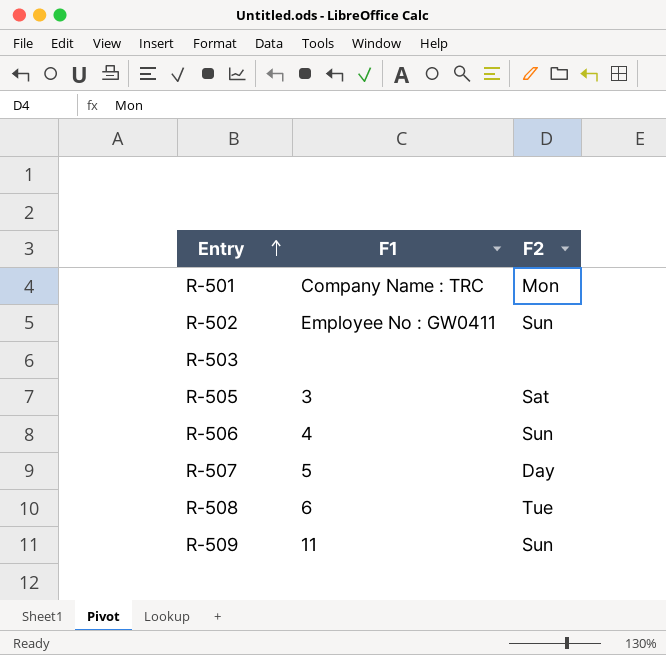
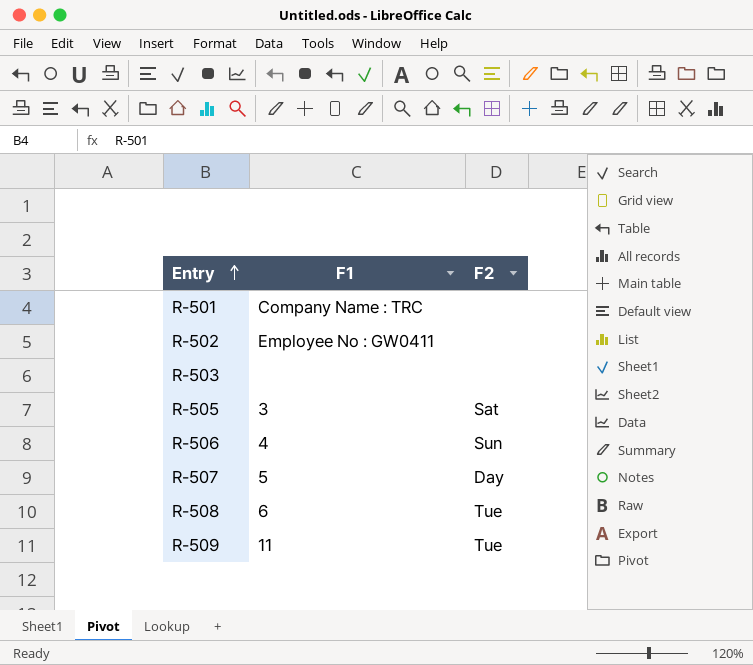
R-501 | F2: Mon -> none
R-502 | F2: Sun -> none
R-509 | F2: Sun -> Tue

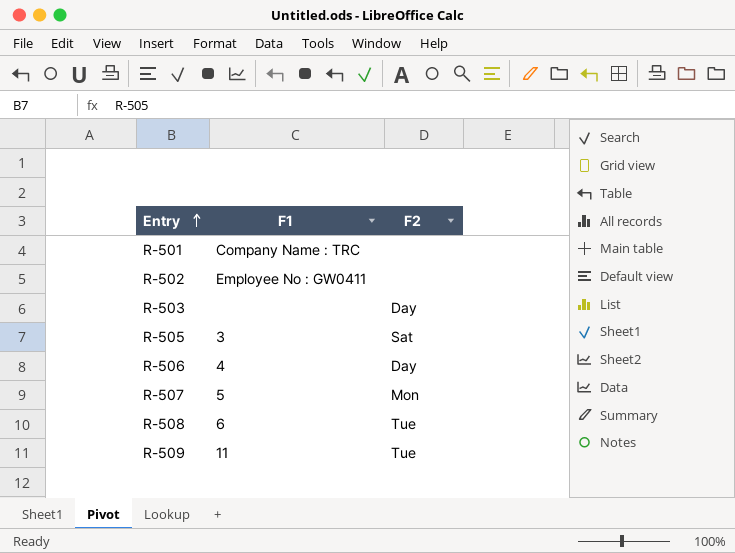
R-503 | F2: none -> Day
R-506 | F2: Sun -> Day
R-507 | F2: Day -> Mon

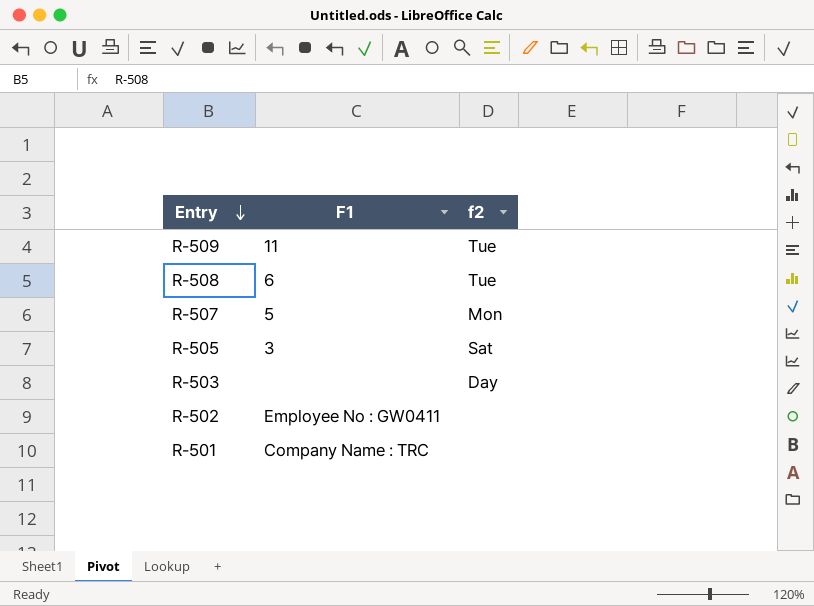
row order: Entry ascending -> Entry descending
column name: F2 -> f2
row R-506: 4 | Day -> none

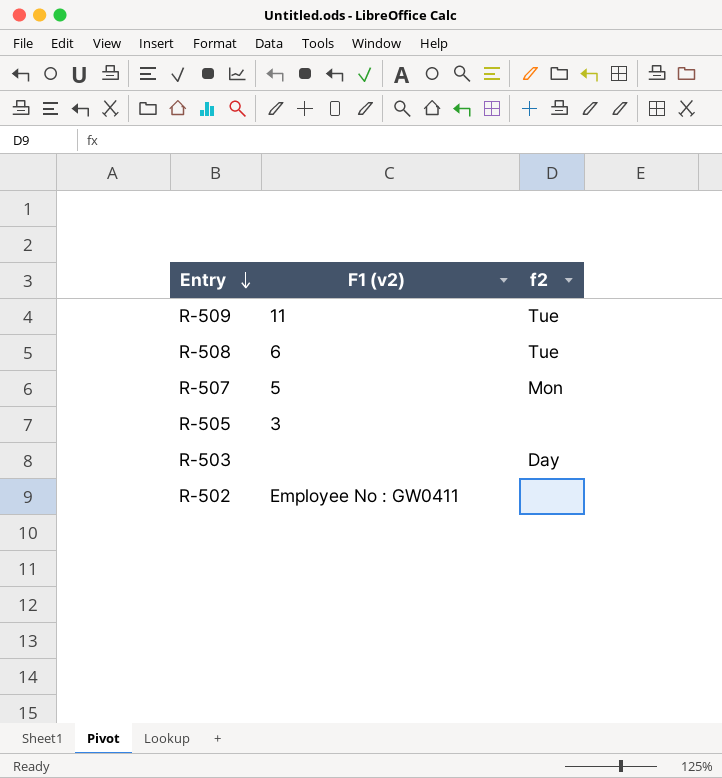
column name: F1 -> F1 (v2)
row R-501: Company Name : TRC | none -> none
R-505 | f2: Sat -> none

